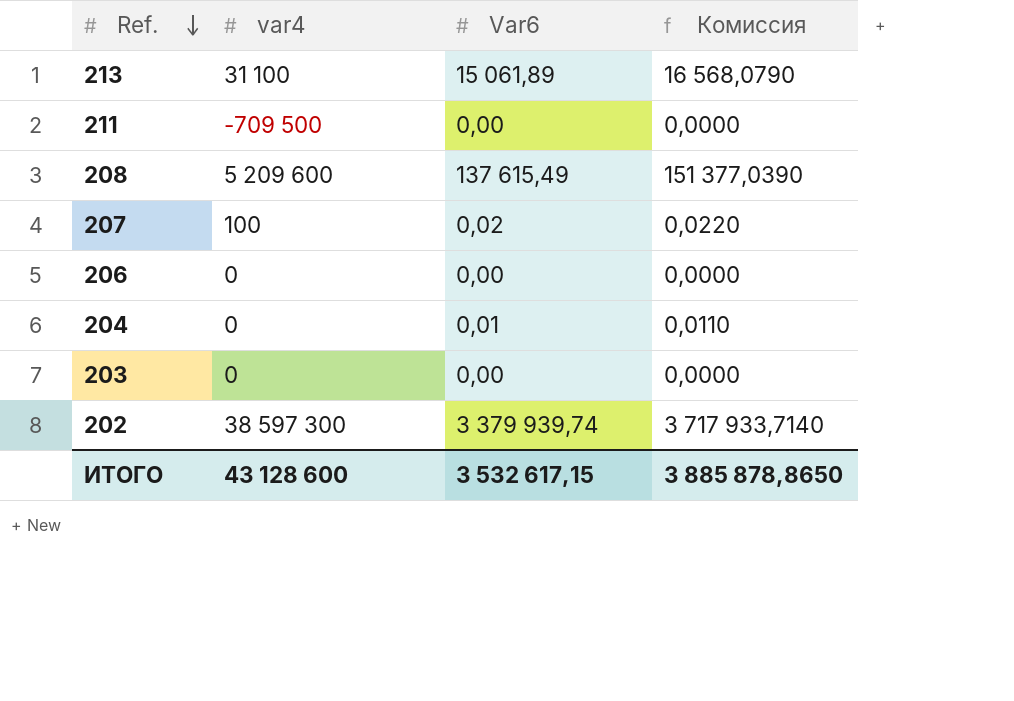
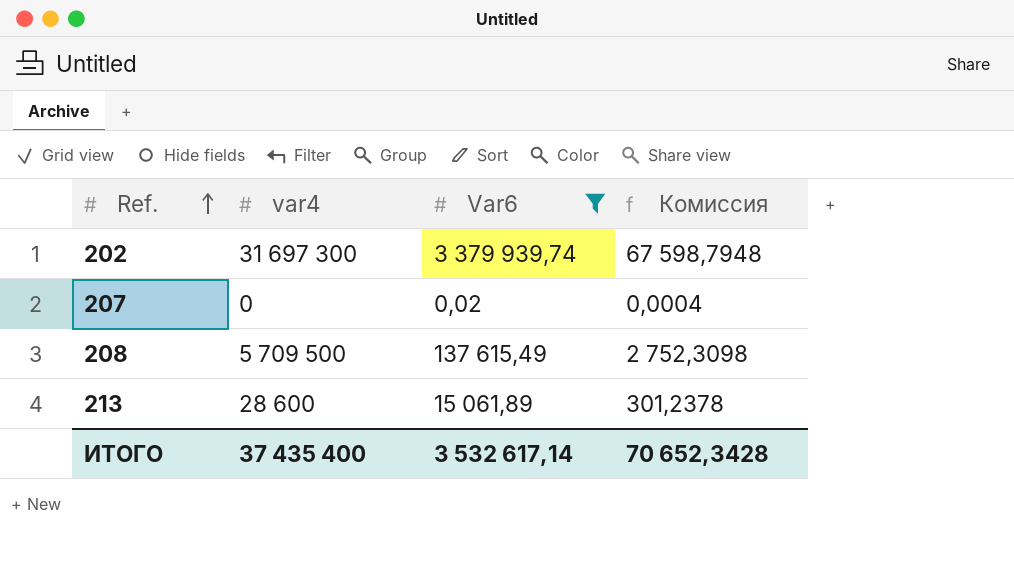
filter: none -> Var6 >= 0,02
row order: Ref. descending -> Ref. ascending
column Комиссия | formula: [Var6] * 1,1 -> [Var6] * 0,02
202 | var4: 38 597 300 -> 31 697 300
207 | var4: 100 -> 0
208 | var4: 5 209 600 -> 5 709 500
213 | var4: 31 100 -> 28 600
ИТОГО | var4: 43 128 600 -> 37 435 400
ИТОГО | Var6: 3 532 617,15 -> 3 532 617,14
ИТОГО | Комиссия: 3 885 878,8650 -> 70 652,3428

